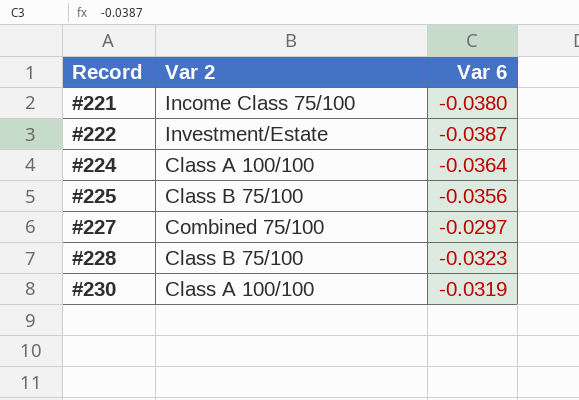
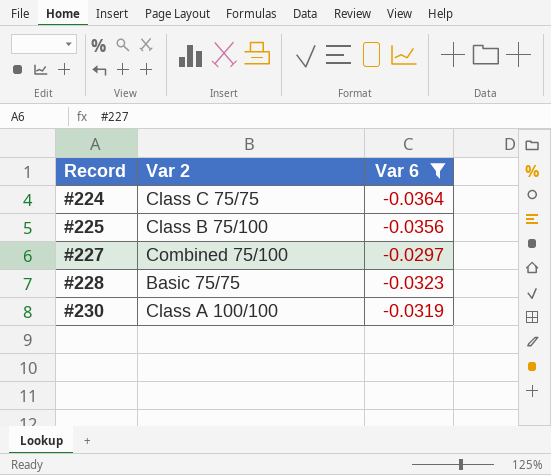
filter: none -> Var 6 >= -0.0364
#224 | Var 2: Class A 100/100 -> Class C 75/75
#228 | Var 2: Class B 75/100 -> Basic 75/75

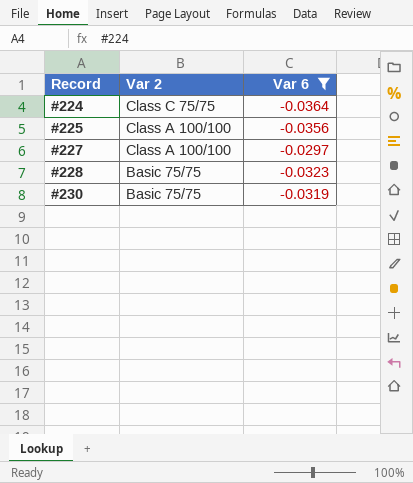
#225 | Var 2: Class B 75/100 -> Class A 100/100
#227 | Var 2: Combined 75/100 -> Class A 100/100
#230 | Var 2: Class A 100/100 -> Basic 75/75

